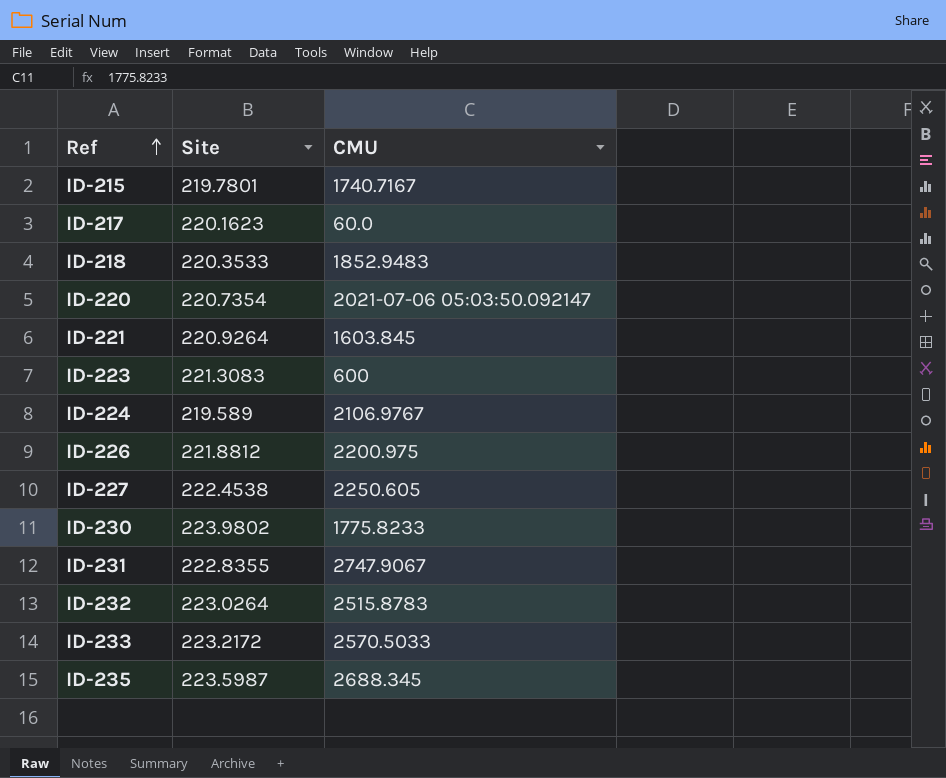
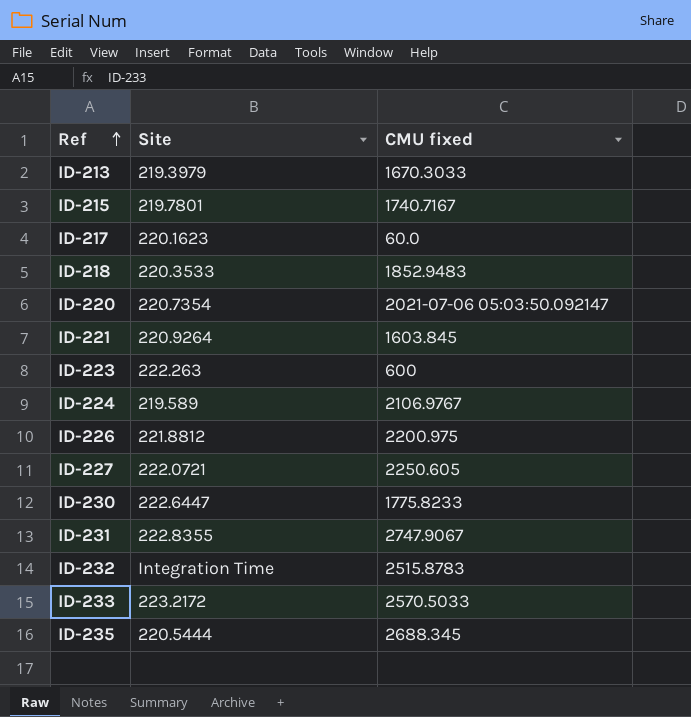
column name: CMU -> CMU fixed
row ID-213: none -> 219.3979 | 1670.3033
ID-223 | Site: 221.3083 -> 222.263
ID-227 | Site: 222.4538 -> 222.0721
ID-230 | Site: 223.9802 -> 222.6447
ID-232 | Site: 223.0264 -> Integration Time
ID-235 | Site: 223.5987 -> 220.5444

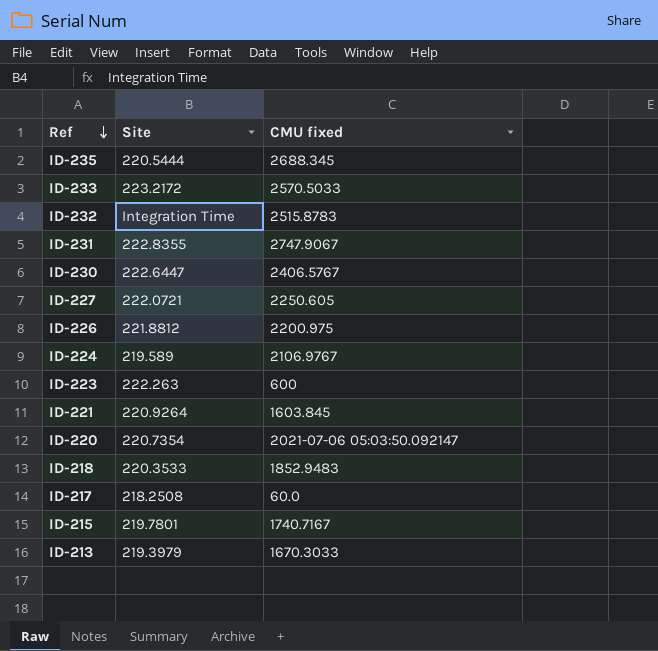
row order: Ref ascending -> Ref descending
ID-230 | CMU fixed: 1775.8233 -> 2406.5767
ID-217 | Site: 220.1623 -> 218.2508

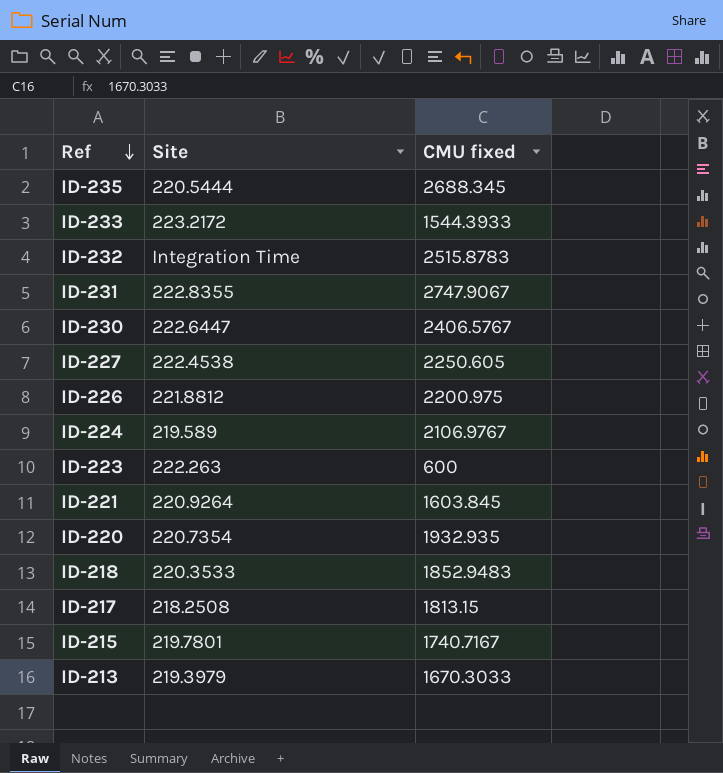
ID-233 | CMU fixed: 2570.5033 -> 1544.3933
ID-227 | Site: 222.0721 -> 222.4538
ID-220 | CMU fixed: 2021-07-06 05:03:50.092147 -> 1932.935
ID-217 | CMU fixed: 60.0 -> 1813.15

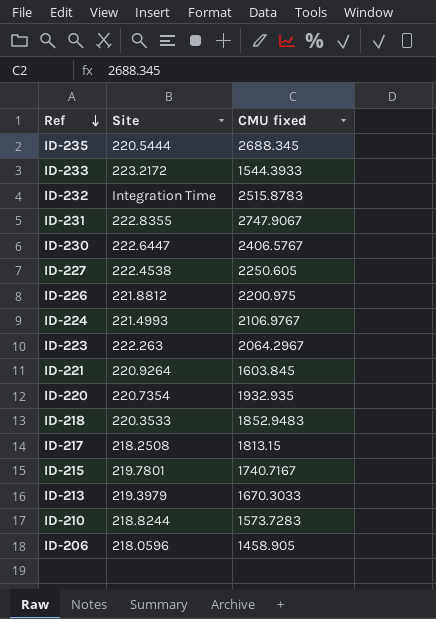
ID-224 | Site: 219.589 -> 221.4993
ID-223 | CMU fixed: 600 -> 2064.2967
row ID-210: none -> 218.8244 | 1573.7283
row ID-206: none -> 218.0596 | 1458.905

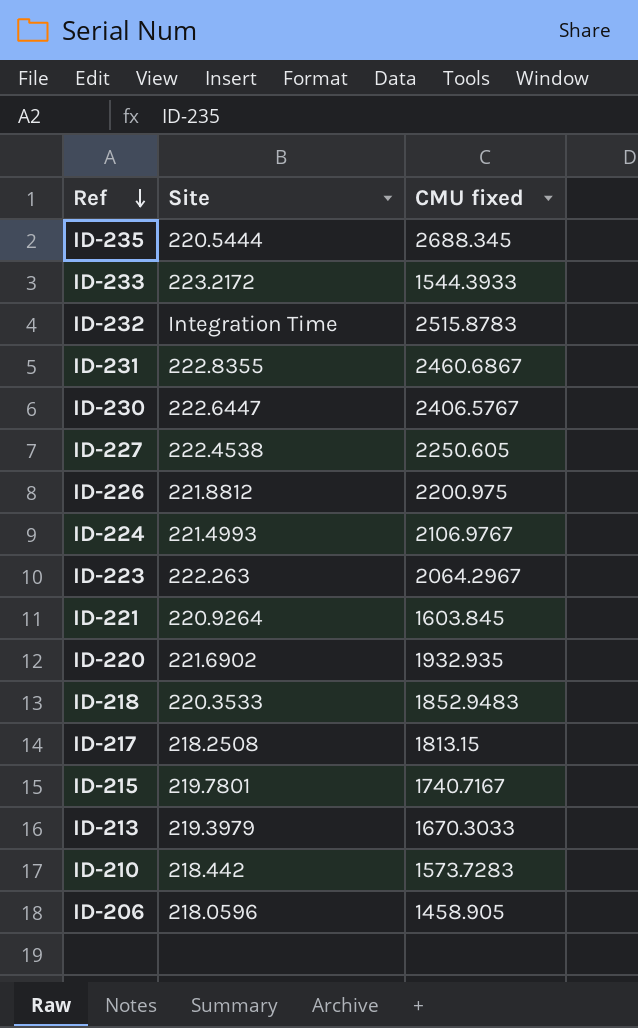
ID-231 | CMU fixed: 2747.9067 -> 2460.6867
ID-220 | Site: 220.7354 -> 221.6902
ID-210 | Site: 218.8244 -> 218.442

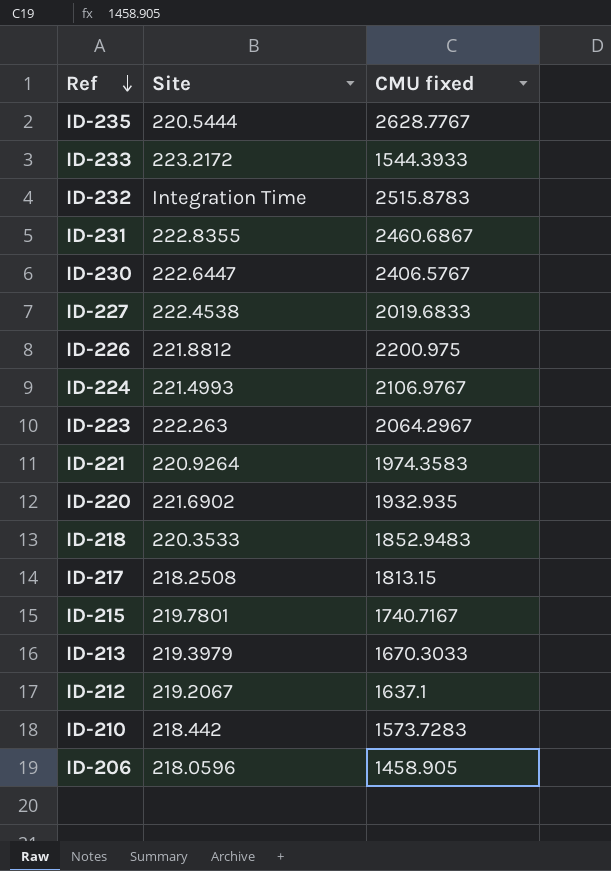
ID-235 | CMU fixed: 2688.345 -> 2628.7767
ID-227 | CMU fixed: 2250.605 -> 2019.6833
ID-221 | CMU fixed: 1603.845 -> 1974.3583
row ID-212: none -> 219.2067 | 1637.1

